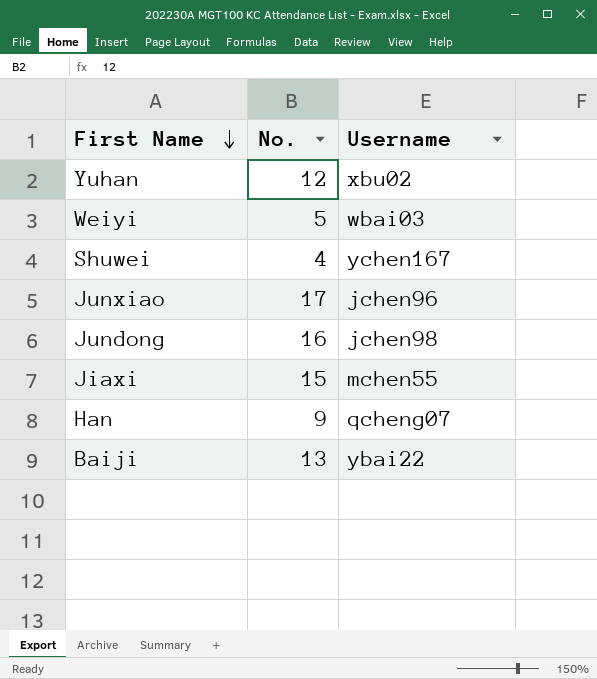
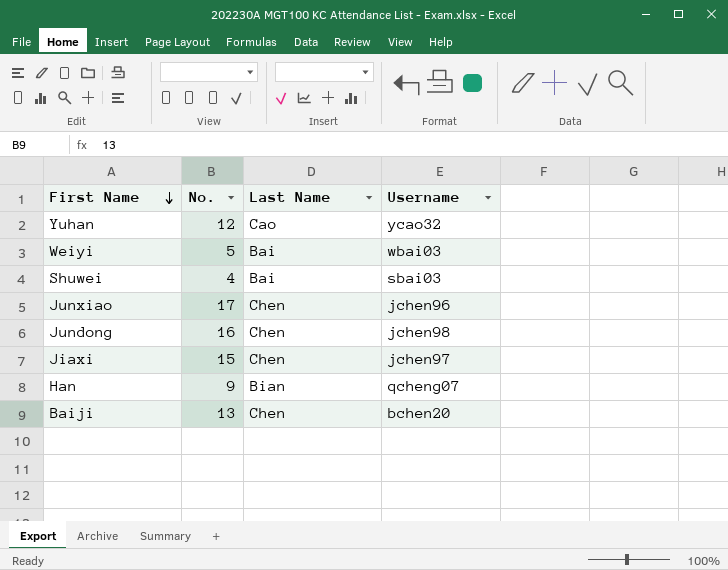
column Last Name | position: none -> 3
Yuhan | Username: xbu02 -> ycao32
Shuwei | Username: ychen167 -> sbai03
Jiaxi | Username: mchen55 -> jchen97
Baiji | Username: ybai22 -> bchen20

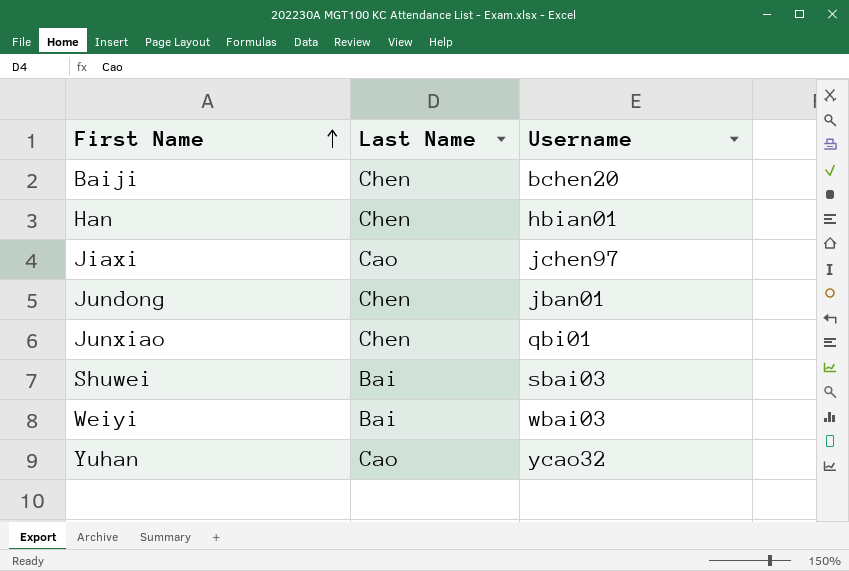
row order: First Name descending -> First Name ascending
column No. | position: 2 -> none
Han | Last Name: Bian -> Chen
Han | Username: qcheng07 -> hbian01
Jiaxi | Last Name: Chen -> Cao
Jundong | Username: jchen98 -> jban01
Junxiao | Username: jchen96 -> qbi01

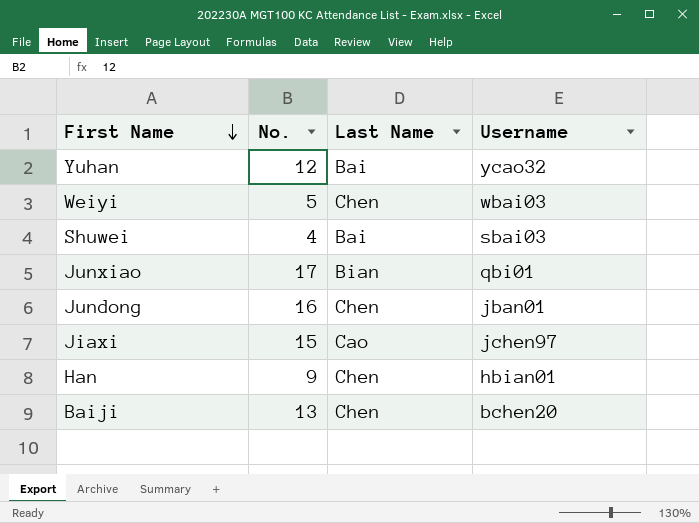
row order: First Name ascending -> First Name descending
column No. | position: none -> 2
Yuhan | Last Name: Cao -> Bai
Weiyi | Last Name: Bai -> Chen
Junxiao | Last Name: Chen -> Bian

